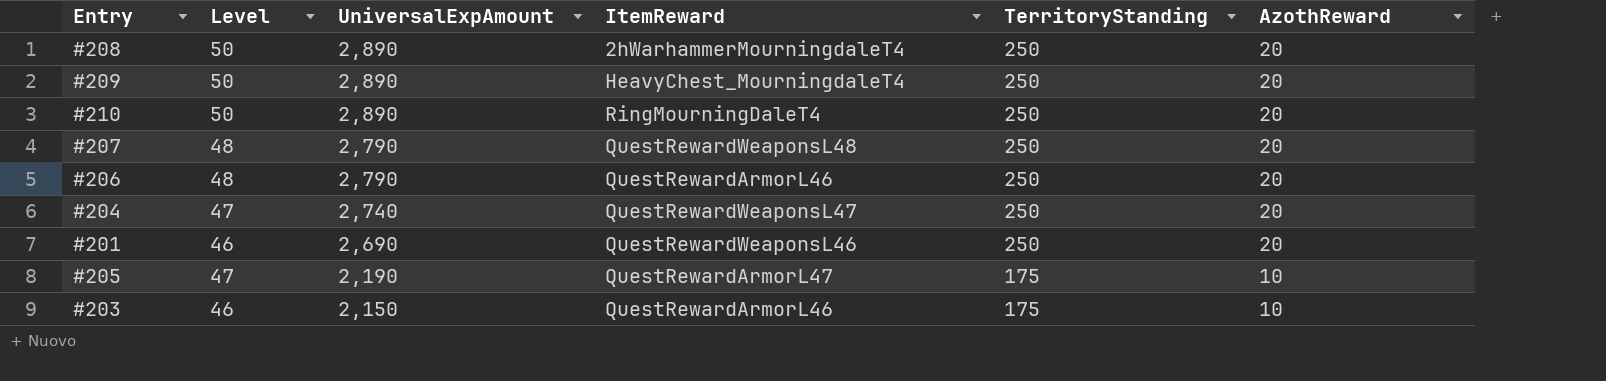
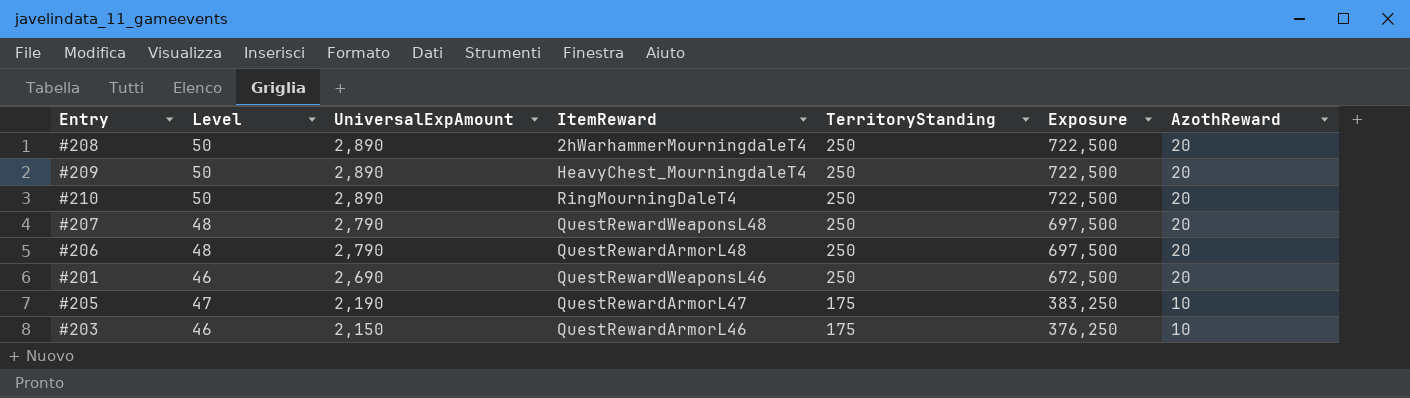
column Exposure | formula: none -> [UniversalExpAmount] * [TerritoryStanding]
row #204: 47 | 2,740 | QuestRewardWeaponsL47 | 250 | 20 -> none
#206 | ItemReward: QuestRewardArmorL46 -> QuestRewardArmorL48

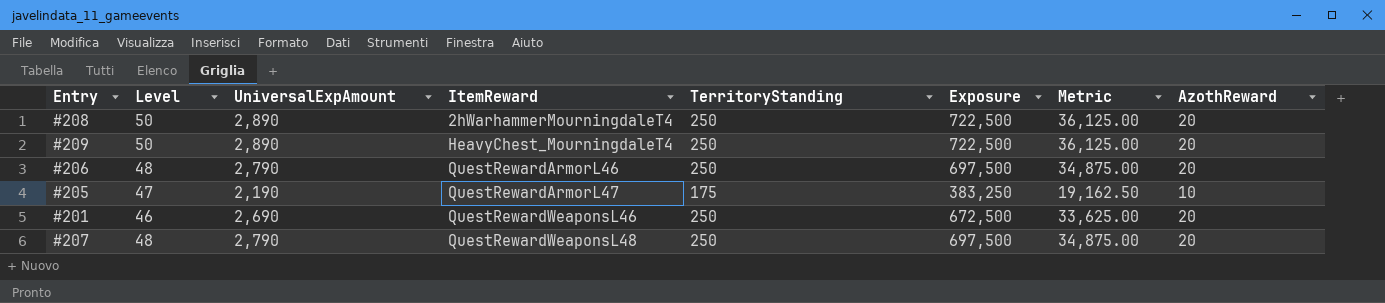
row order: UniversalExpAmount descending -> ItemReward ascending
column Metric | formula: none -> [Exposure] * 0.05
row #210: 50 | 2,890 | RingMourningDaleT4 | 250 | 722,500 | 20 -> none
row #203: 46 | 2,150 | QuestRewardArmorL46 | 175 | 376,250 | 10 -> none
#206 | ItemReward: QuestRewardArmorL48 -> QuestRewardArmorL46

